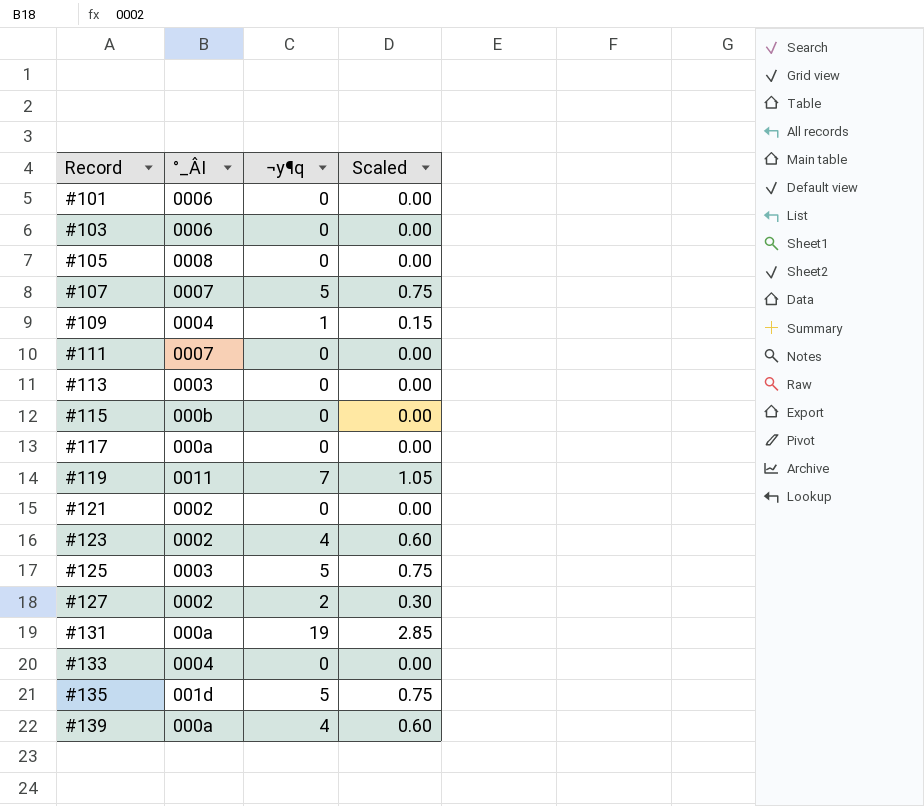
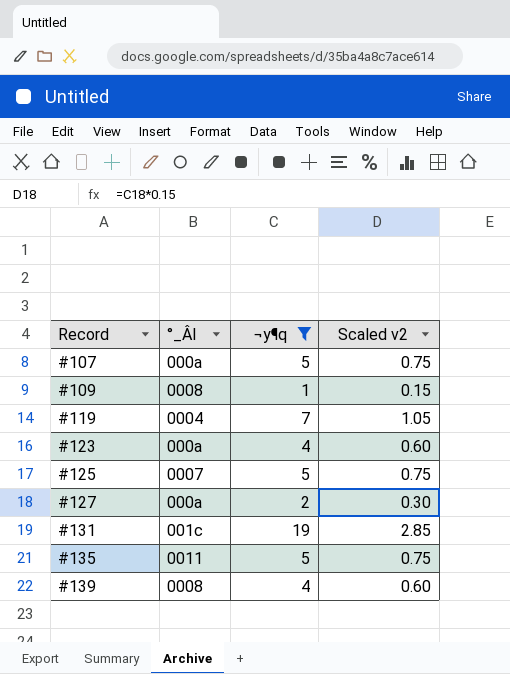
filter: none -> ¬y¶q != 0
column name: Scaled -> Scaled v2
#107 | °_ÂI: 0007 -> 000a
#109 | °_ÂI: 0004 -> 0008
#119 | °_ÂI: 0011 -> 0004
#123 | °_ÂI: 0002 -> 000a
#125 | °_ÂI: 0003 -> 0007
#127 | °_ÂI: 0002 -> 000a
#131 | °_ÂI: 000a -> 001c
#135 | °_ÂI: 001d -> 0011
#139 | °_ÂI: 000a -> 0008

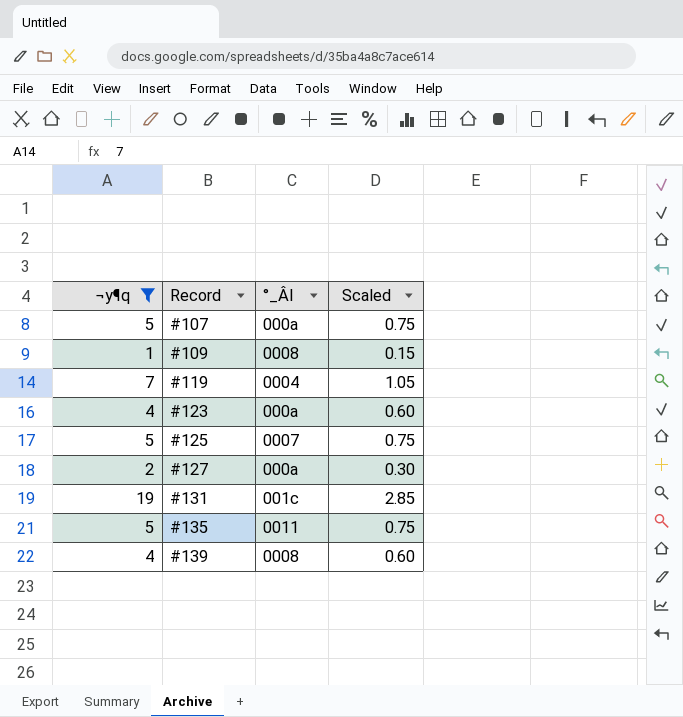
column ¬y¶q | position: 3 -> 1
column name: Scaled v2 -> Scaled

